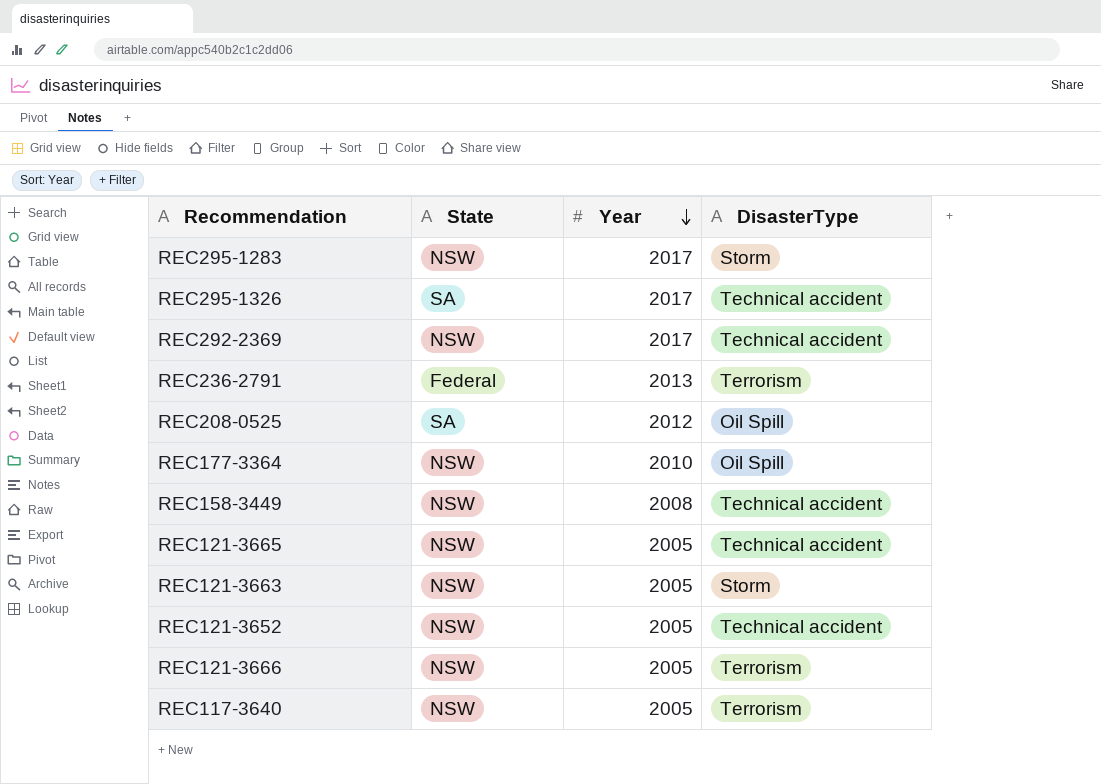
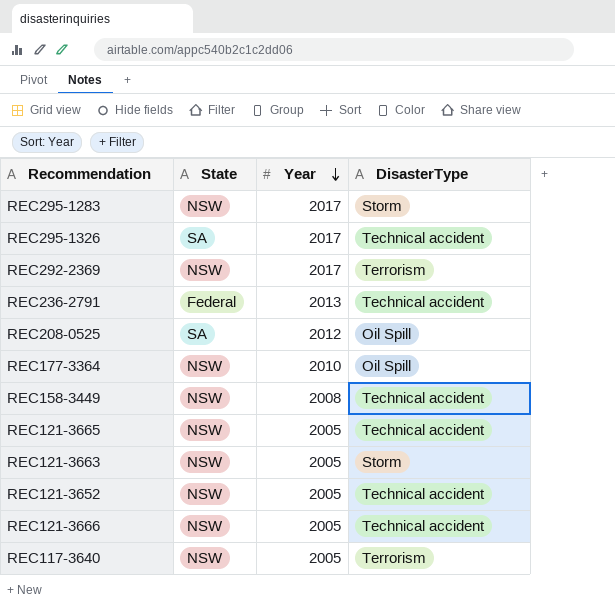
REC292-2369 | DisasterType: Technical accident -> Terrorism
REC236-2791 | DisasterType: Terrorism -> Technical accident
REC121-3666 | DisasterType: Terrorism -> Technical accident

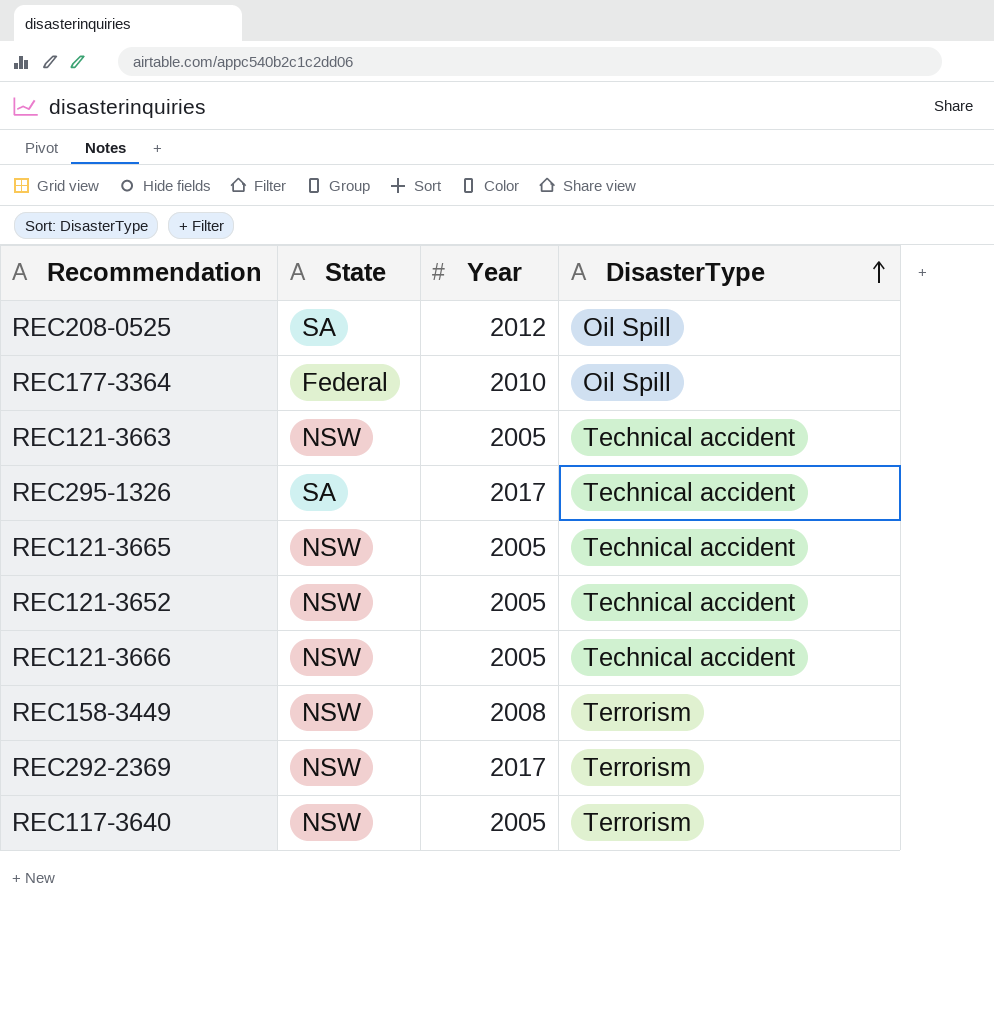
row order: Year descending -> DisasterType ascending
row REC295-1283: NSW | 2017 | Storm -> none
row REC236-2791: Federal | 2013 | Technical accident -> none
REC177-3364 | State: NSW -> Federal
REC121-3663 | DisasterType: Storm -> Technical accident
REC158-3449 | DisasterType: Technical accident -> Terrorism

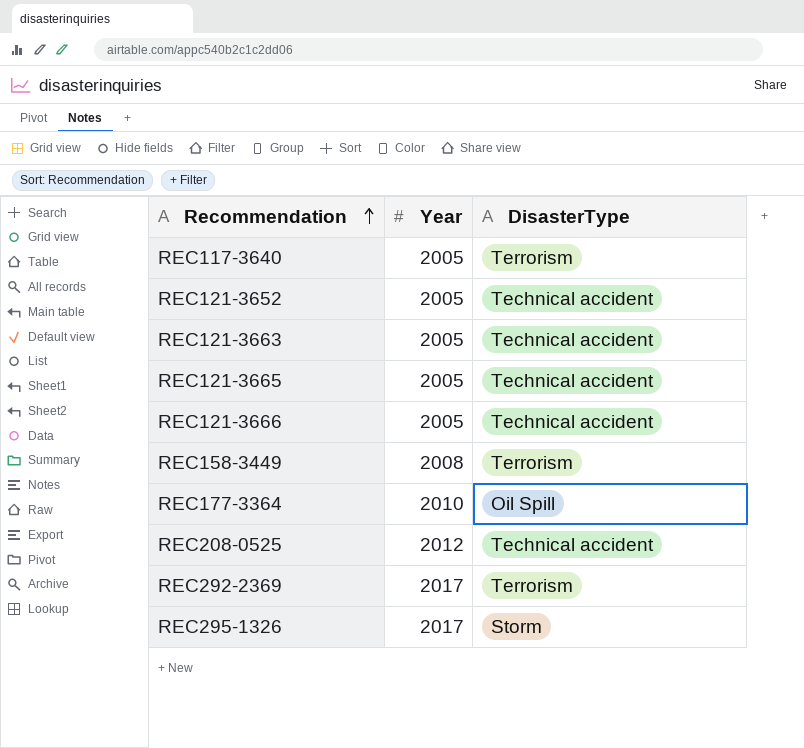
row order: DisasterType ascending -> Recommendation ascending
column State | position: 2 -> none
REC208-0525 | DisasterType: Oil Spill -> Technical accident
REC295-1326 | DisasterType: Technical accident -> Storm

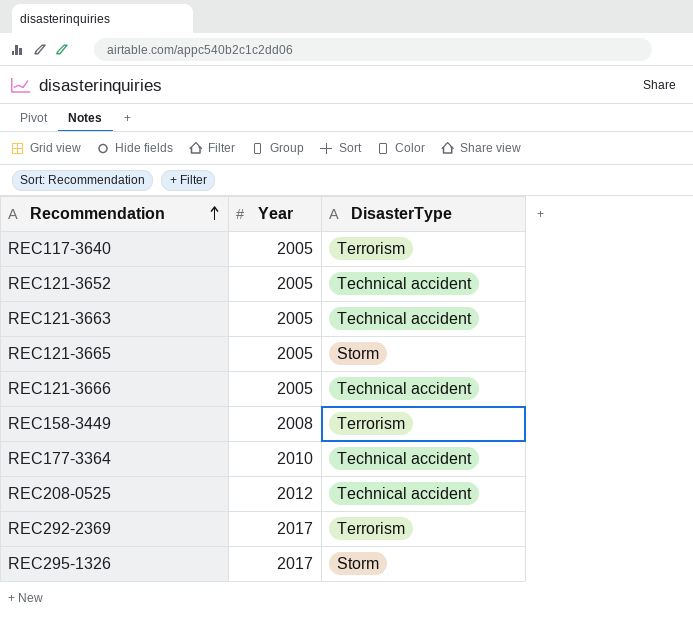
REC121-3665 | DisasterType: Technical accident -> Storm
REC177-3364 | DisasterType: Oil Spill -> Technical accident

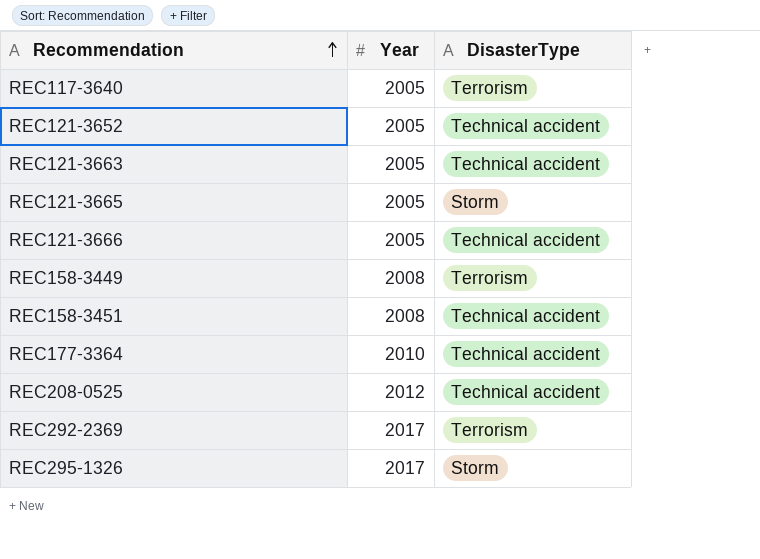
row REC158-3451: none -> 2008 | Technical accident

